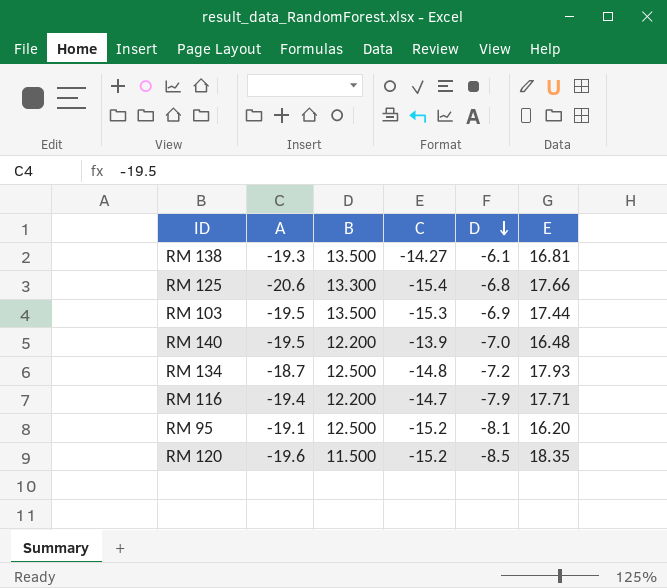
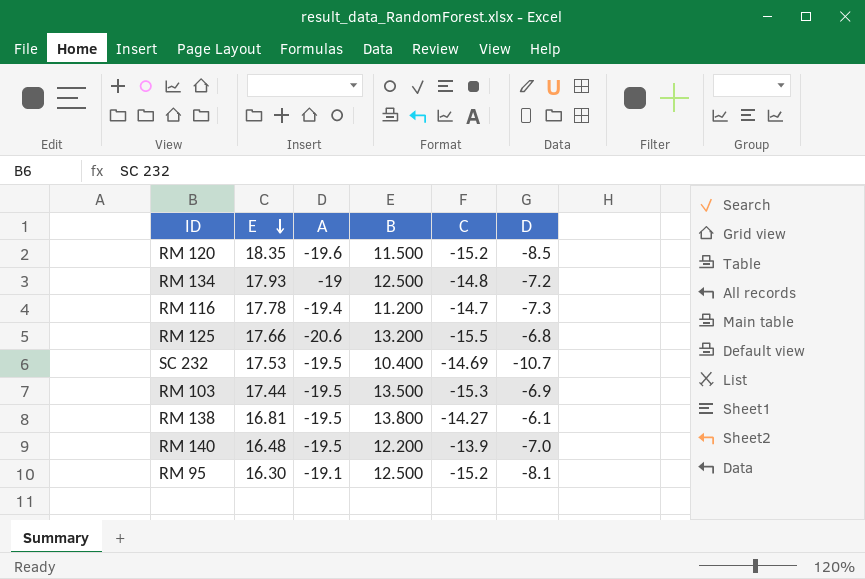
row order: D descending -> E descending
column E | position: 6 -> 2
RM 134 | A: -18.7 -> -19
RM 116 | E: 17.71 -> 17.78
RM 116 | B: 12.200 -> 11.200
RM 116 | D: -7.9 -> -7.3
RM 125 | B: 13.300 -> 13.200
RM 125 | C: -15.4 -> -15.5
row SC 232: none -> 17.53 | -19.5 | 10.400 | -14.69 | -10.7
RM 138 | A: -19.3 -> -19.5
RM 138 | B: 13.500 -> 13.800
RM 95 | E: 16.20 -> 16.30

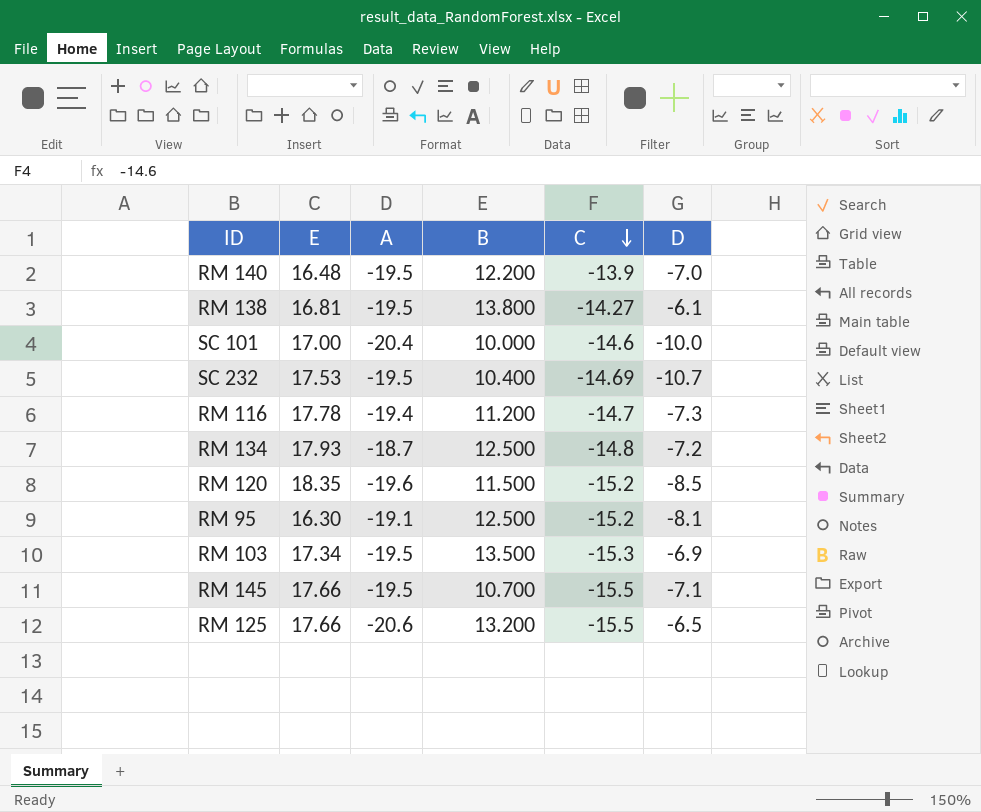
row order: E descending -> C descending
row SC 101: none -> 17.00 | -20.4 | 10.000 | -14.6 | -10.0
RM 134 | A: -19 -> -18.7
RM 103 | E: 17.44 -> 17.34
row RM 145: none -> 17.66 | -19.5 | 10.700 | -15.5 | -7.1
RM 125 | D: -6.8 -> -6.5

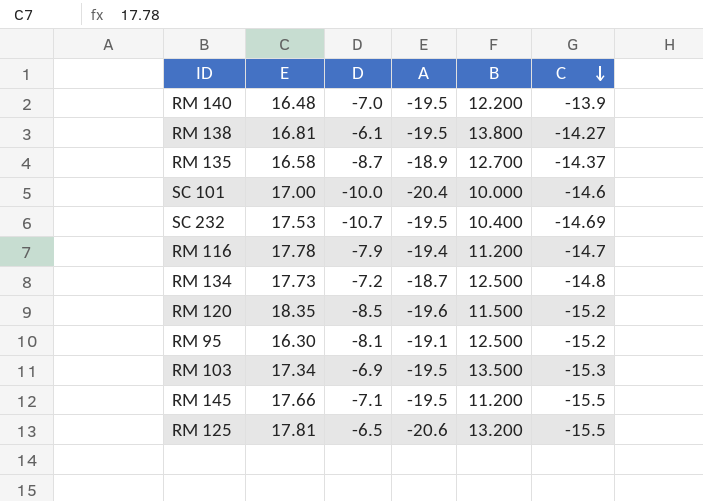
column D | position: 6 -> 3
row RM 135: none -> 16.58 | -8.7 | -18.9 | 12.700 | -14.37
RM 116 | D: -7.3 -> -7.9
RM 134 | E: 17.93 -> 17.73
RM 145 | B: 10.700 -> 11.200
RM 125 | E: 17.66 -> 17.81

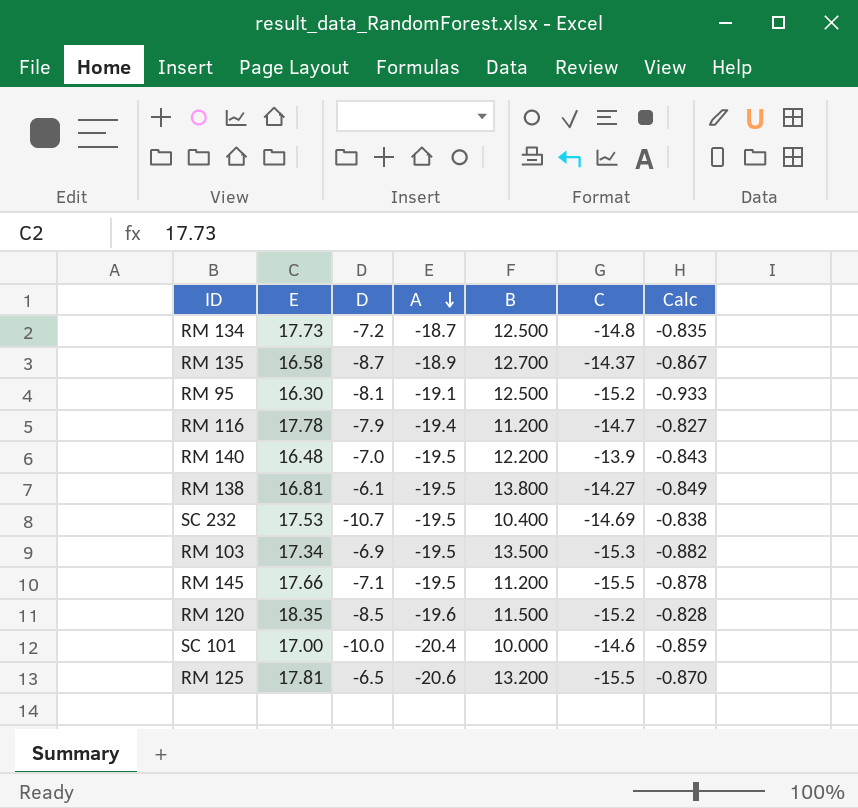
row order: C descending -> A descending
column Calc | formula: none -> [C] / [E]

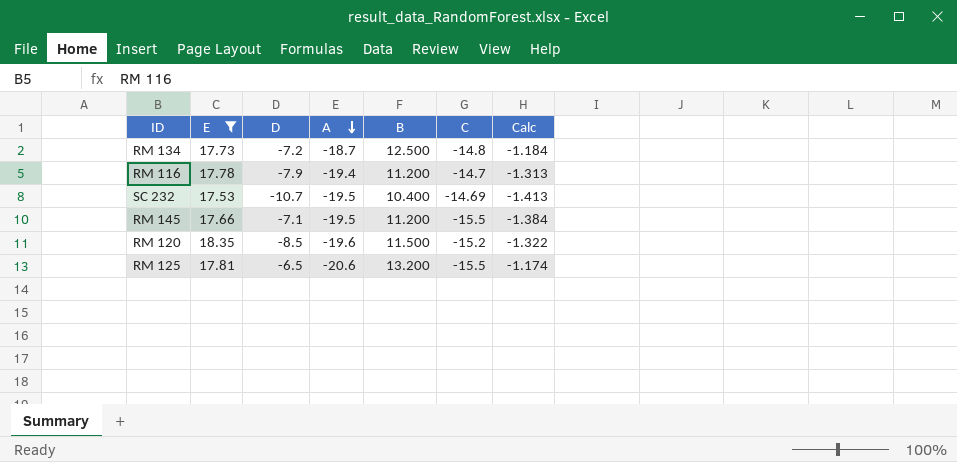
filter: none -> E >= 17.53
column Calc | formula: [C] / [E] -> [C] / [B]

